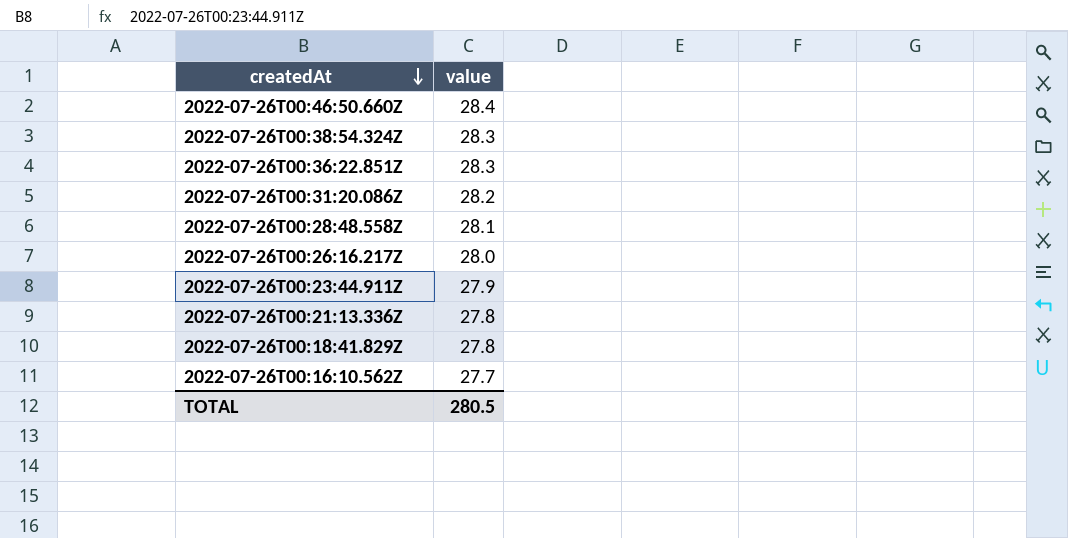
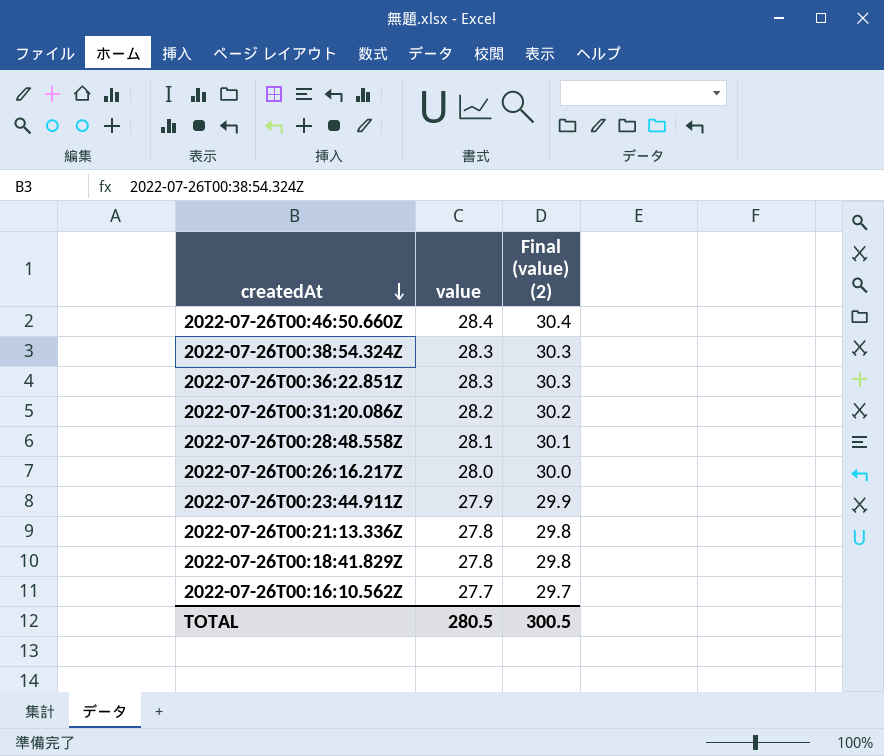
column Final (value) (2) | formula: none -> [value] + 2

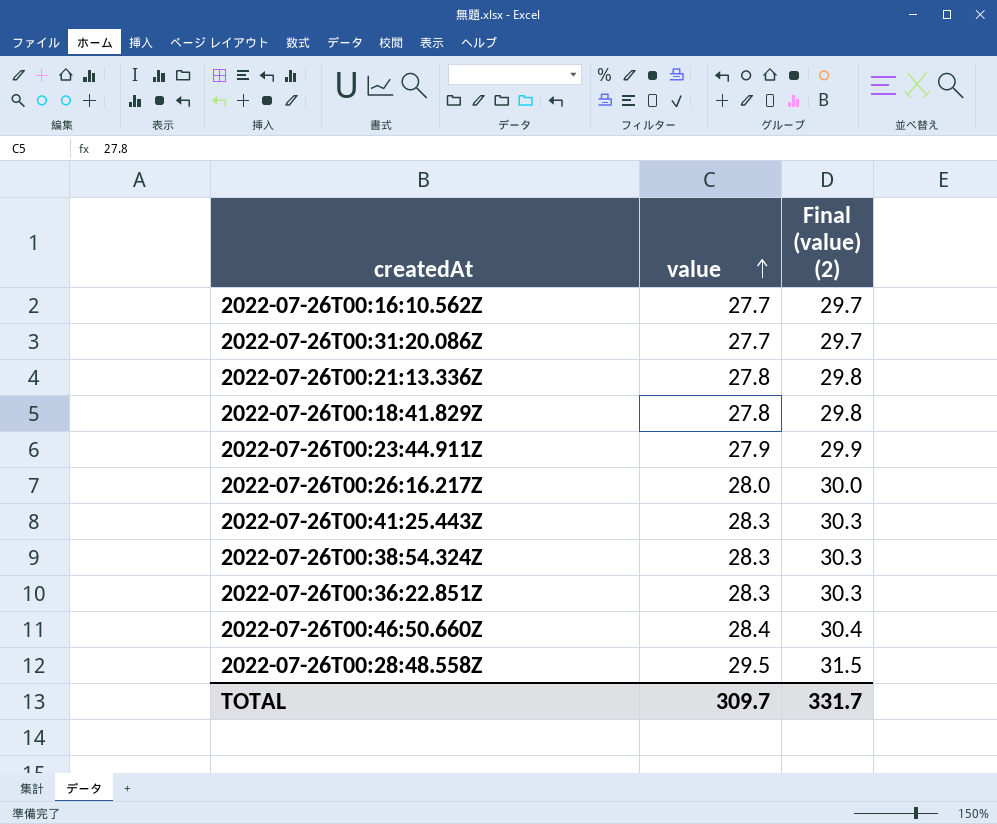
row order: createdAt descending -> value ascending
2022-07-26T00:31:20.086Z | value: 28.2 -> 27.7
2022-07-26T00:31:20.086Z | Final (value) (2): 30.2 -> 29.7
row 2022-07-26T00:41:25.443Z: none -> 28.3 | 30.3
2022-07-26T00:28:48.558Z | value: 28.1 -> 29.5
2022-07-26T00:28:48.558Z | Final (value) (2): 30.1 -> 31.5
TOTAL | value: 280.5 -> 309.7
TOTAL | Final (value) (2): 300.5 -> 331.7

